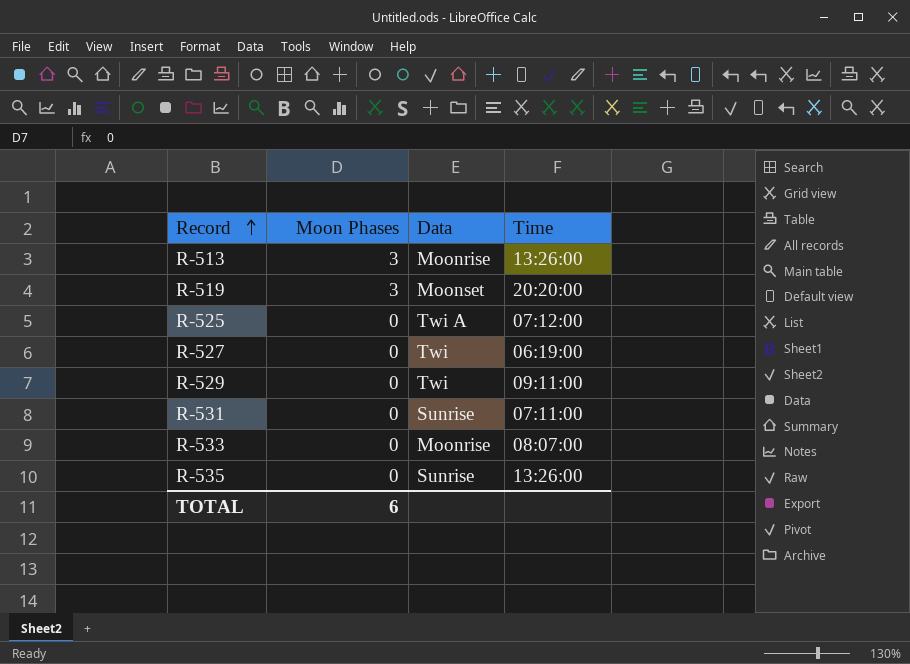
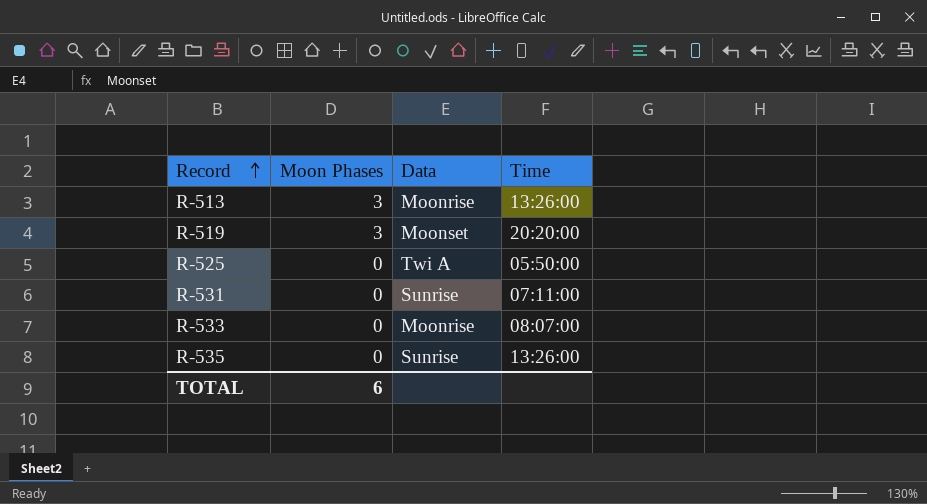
row R-527: 0 | Twi | 06:19:00 -> none
row R-529: 0 | Twi | 09:11:00 -> none
R-525 | Time: 07:12:00 -> 05:50:00

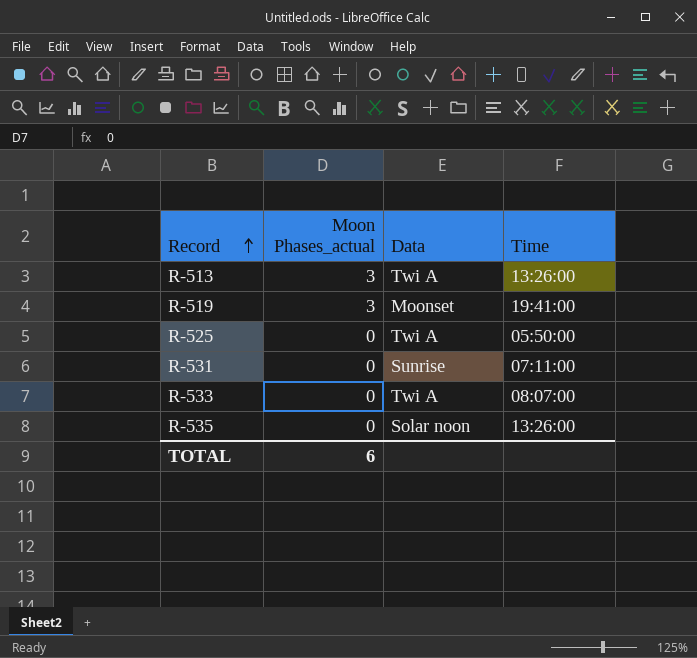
column name: Moon Phases -> Moon Phases_actual
R-513 | Data: Moonrise -> Twi A
R-519 | Time: 20:20:00 -> 19:41:00
R-533 | Data: Moonrise -> Twi A
R-535 | Data: Sunrise -> Solar noon

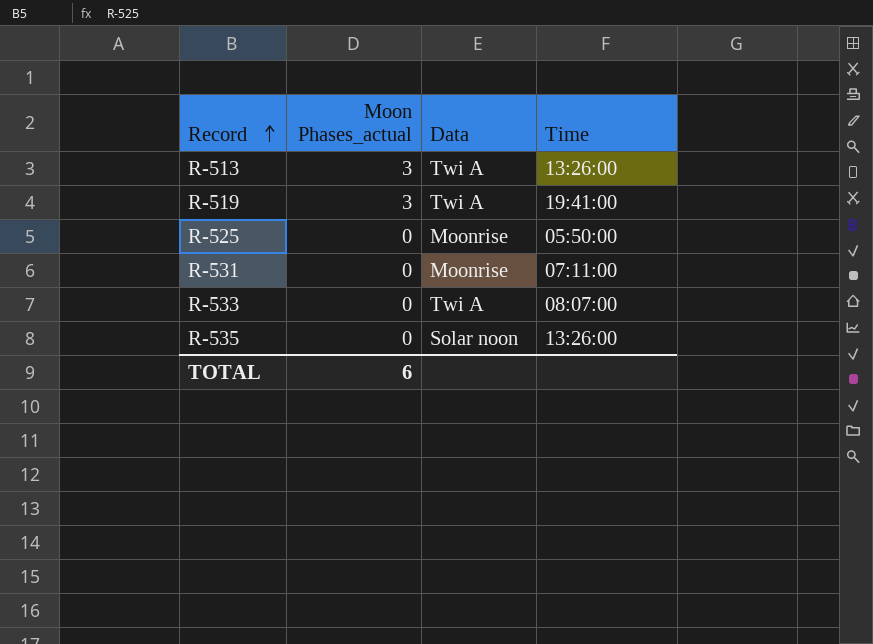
R-519 | Data: Moonset -> Twi A
R-525 | Data: Twi A -> Moonrise
R-531 | Data: Sunrise -> Moonrise

